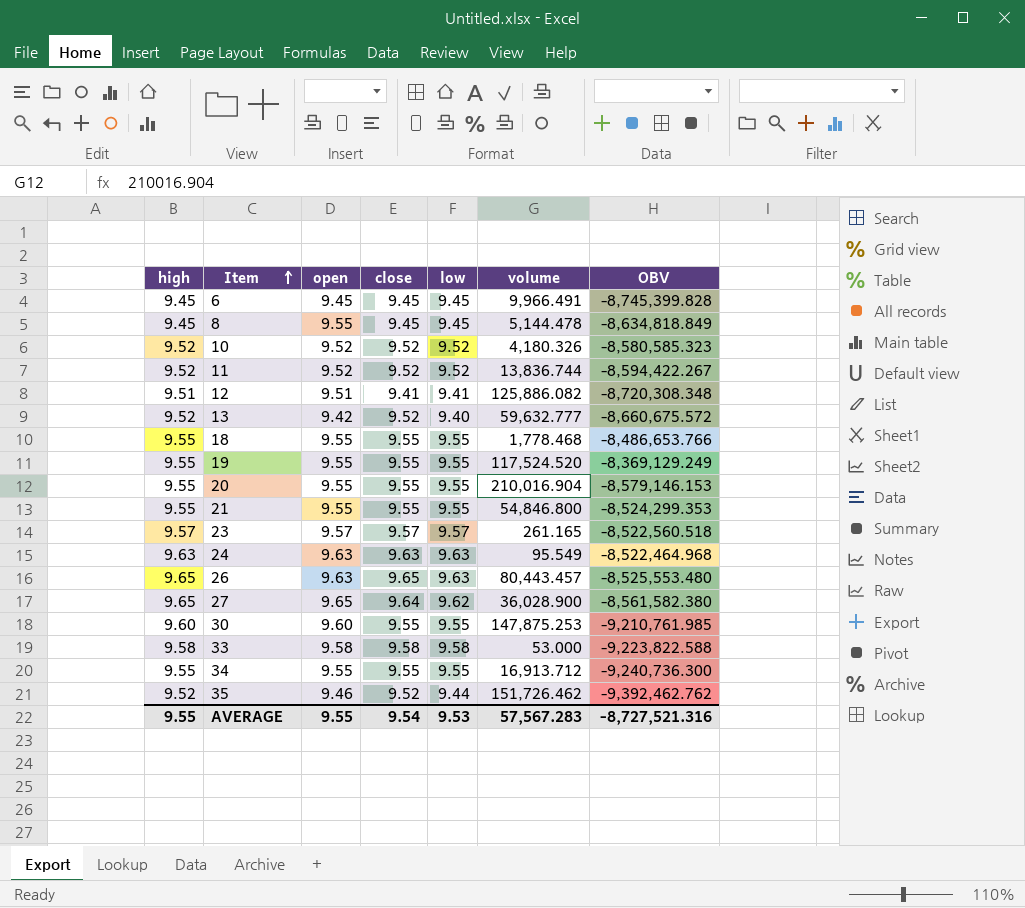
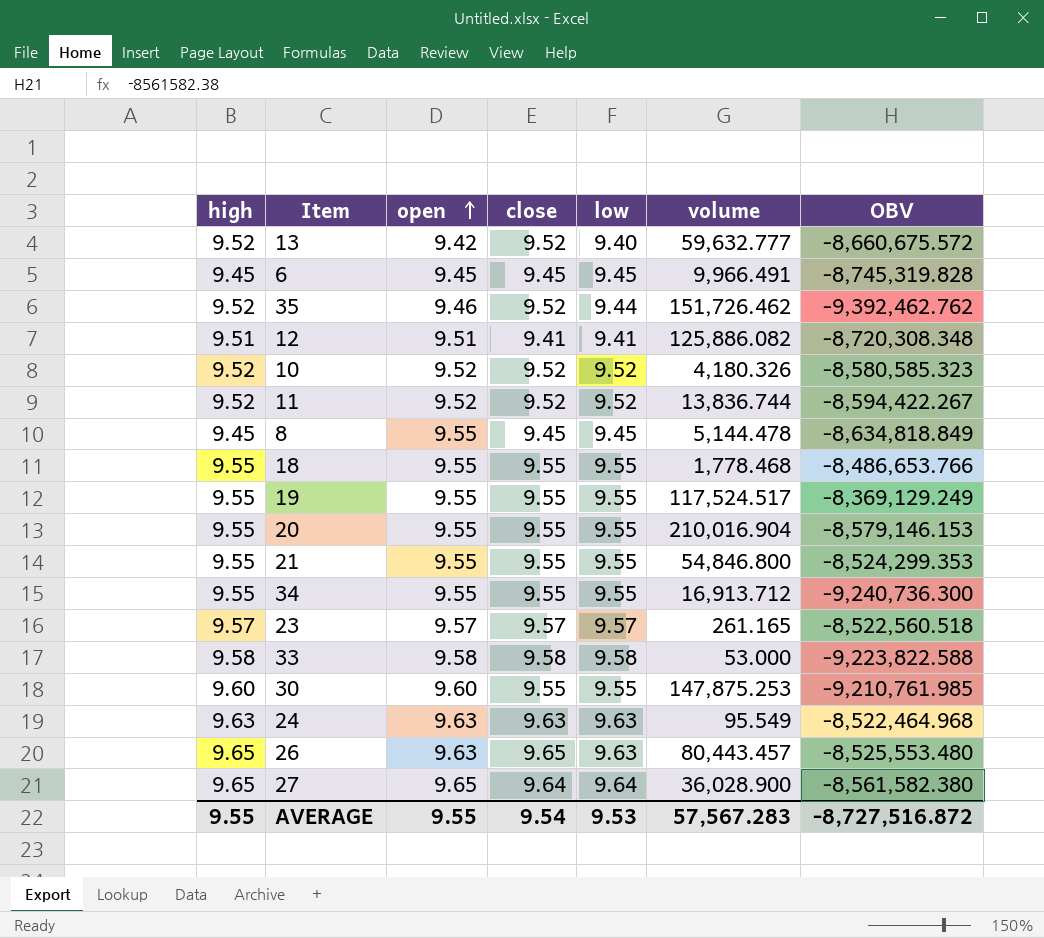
row order: Item ascending -> open ascending
6 | OBV: -8,745,399.828 -> -8,745,319.828
19 | volume: 117,524.520 -> 117,524.517
27 | low: 9.62 -> 9.64
AVERAGE | OBV: -8,727,521.316 -> -8,727,516.872

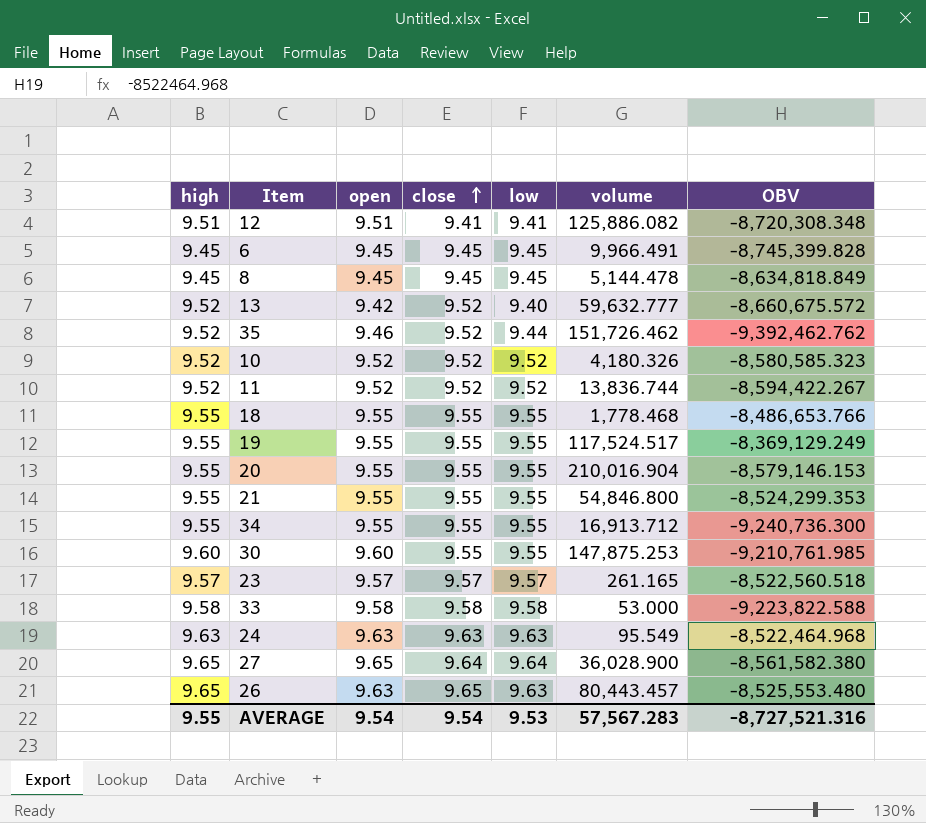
row order: open ascending -> close ascending
6 | OBV: -8,745,319.828 -> -8,745,399.828
8 | open: 9.55 -> 9.45
AVERAGE | open: 9.55 -> 9.54
AVERAGE | OBV: -8,727,516.872 -> -8,727,521.316

